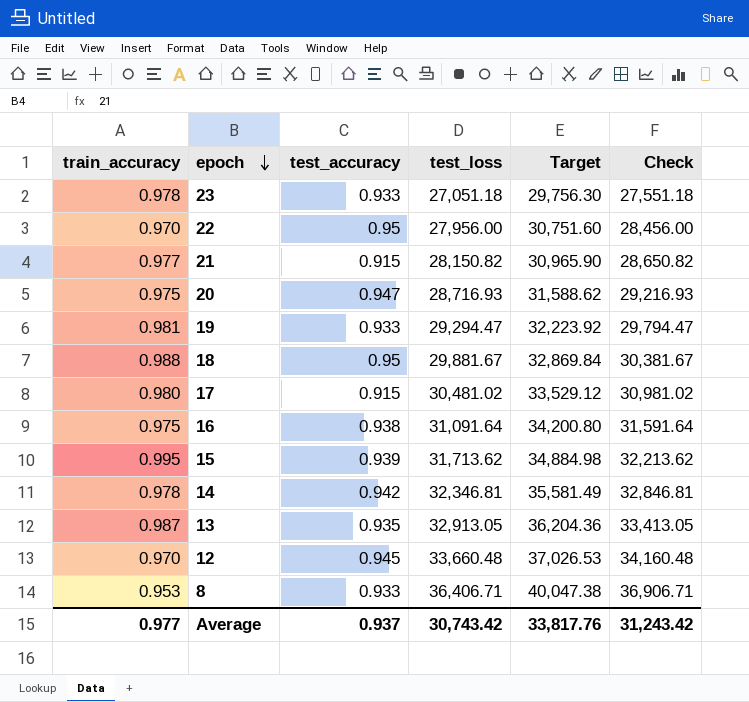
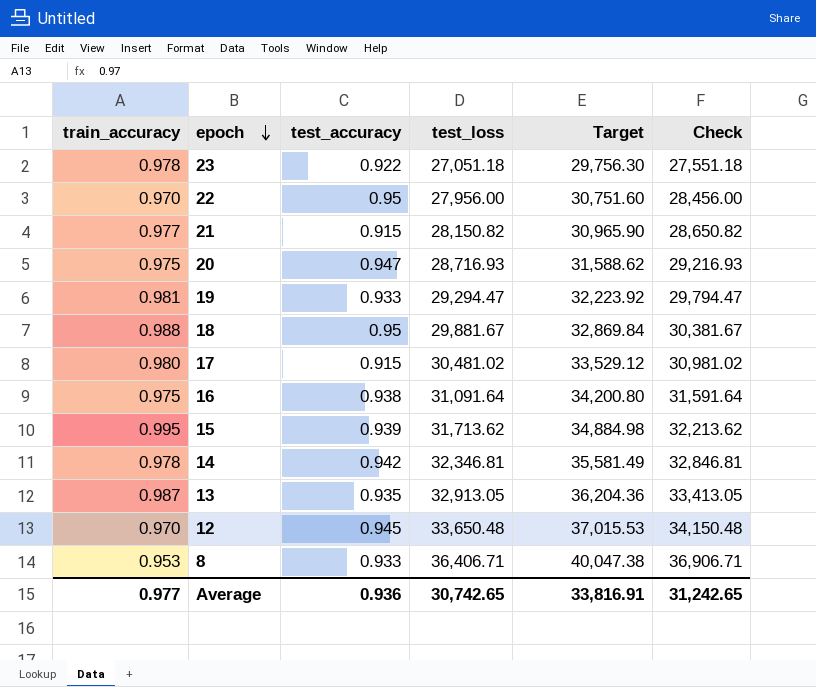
23 | test_accuracy: 0.933 -> 0.922
12 | test_loss: 33,660.48 -> 33,650.48
12 | Target: 37,026.53 -> 37,015.53
12 | Check: 34,160.48 -> 34,150.48
Average | test_accuracy: 0.937 -> 0.936
Average | test_loss: 30,743.42 -> 30,742.65
Average | Target: 33,817.76 -> 33,816.91
Average | Check: 31,243.42 -> 31,242.65

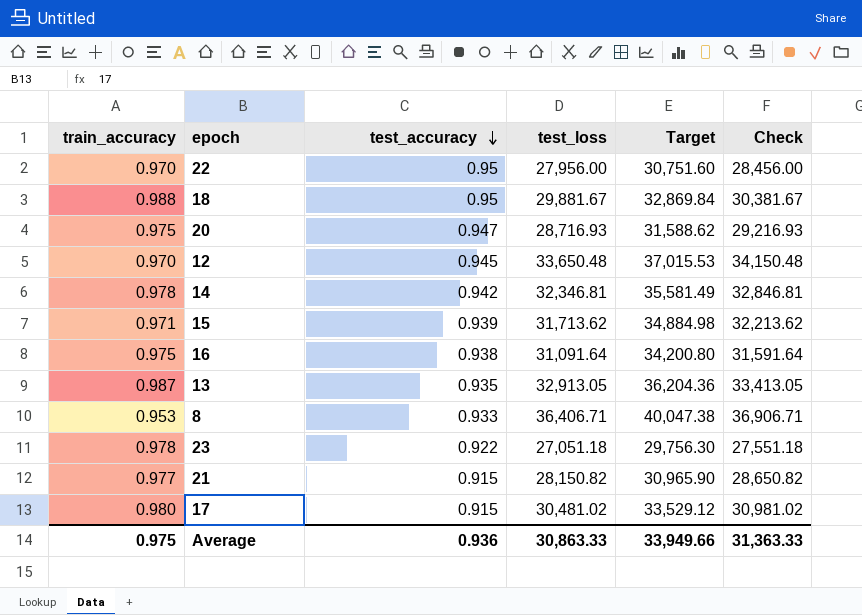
row order: epoch descending -> test_accuracy descending
row 19: 0.981 | 0.933 | 29,294.47 | 32,223.92 | 29,794.47 -> none
15 | train_accuracy: 0.995 -> 0.971
Average | train_accuracy: 0.977 -> 0.975
Average | test_loss: 30,742.65 -> 30,863.33
Average | Target: 33,816.91 -> 33,949.66
Average | Check: 31,242.65 -> 31,363.33

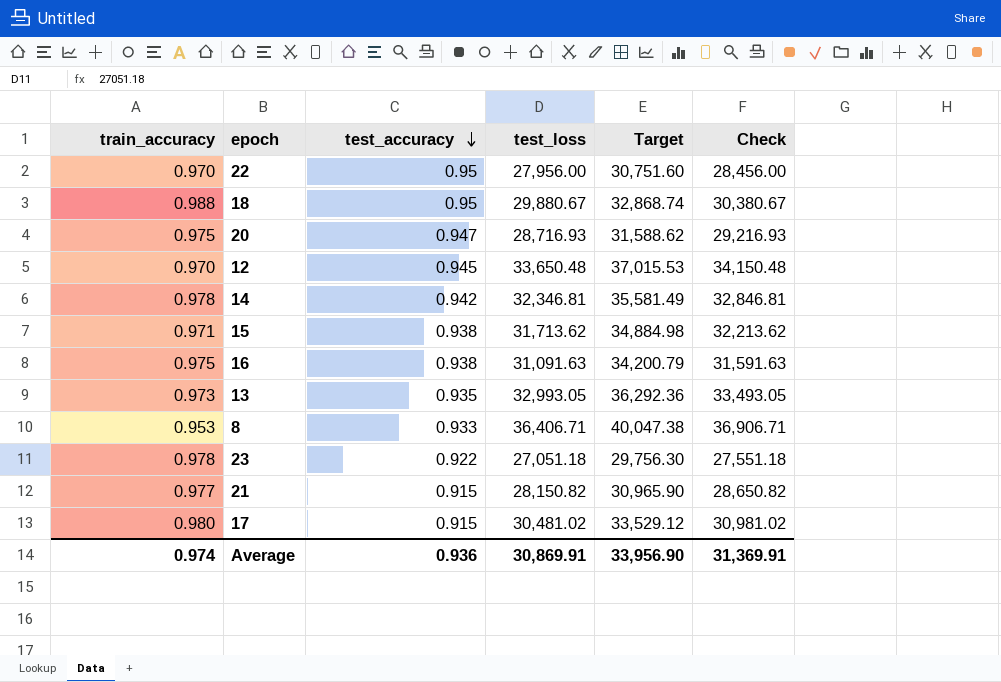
18 | test_loss: 29,881.67 -> 29,880.67
18 | Target: 32,869.84 -> 32,868.74
18 | Check: 30,381.67 -> 30,380.67
15 | test_accuracy: 0.939 -> 0.938
16 | test_loss: 31,091.64 -> 31,091.63
16 | Target: 34,200.80 -> 34,200.79
16 | Check: 31,591.64 -> 31,591.63
13 | train_accuracy: 0.987 -> 0.973
13 | test_loss: 32,913.05 -> 32,993.05
13 | Target: 36,204.36 -> 36,292.36
13 | Check: 33,413.05 -> 33,493.05
Average | train_accuracy: 0.975 -> 0.974
Average | test_loss: 30,863.33 -> 30,869.91
Average | Target: 33,949.66 -> 33,956.90
Average | Check: 31,363.33 -> 31,369.91

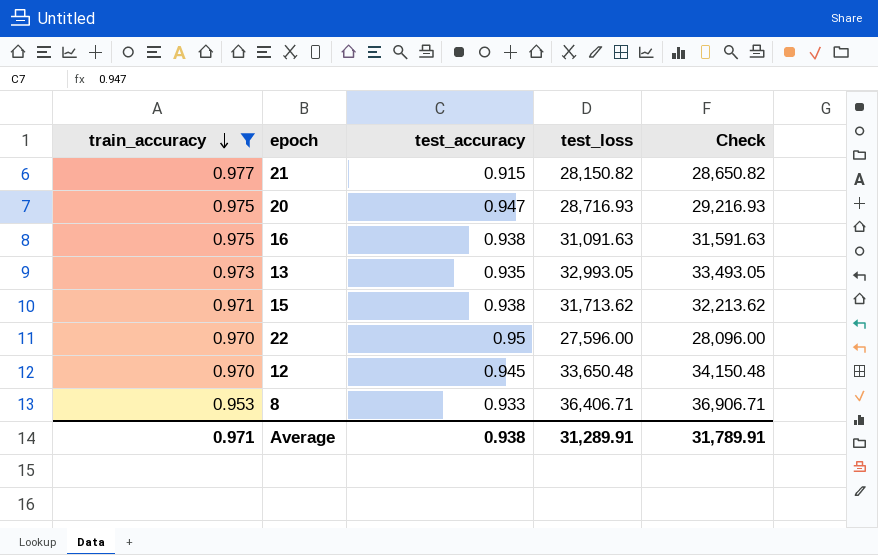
filter: none -> train_accuracy <= 0.977
row order: test_accuracy descending -> train_accuracy descending
column Target | formula: [test_loss] * 1.1 -> none
22 | test_loss: 27,956.00 -> 27,596.00
22 | Check: 28,456.00 -> 28,096.00
Average | train_accuracy: 0.974 -> 0.971
Average | test_accuracy: 0.936 -> 0.938
Average | test_loss: 30,869.91 -> 31,289.91
Average | Check: 31,369.91 -> 31,789.91

